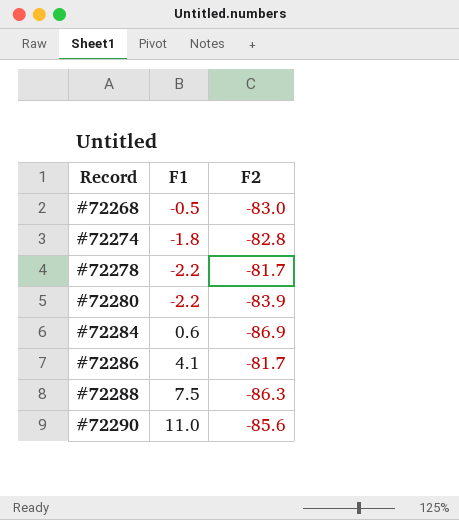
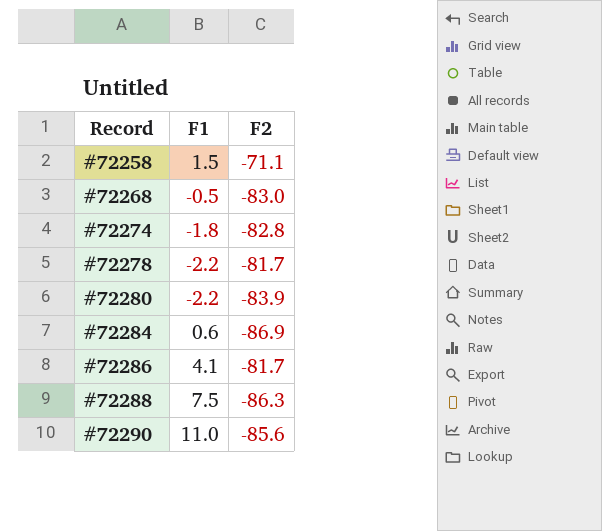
row #72258: none -> 1.5 | -71.1

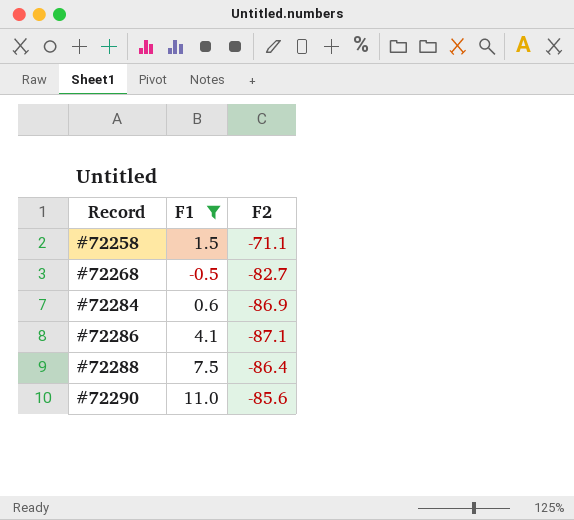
filter: none -> F1 >= -0.5
#72268 | F2: -83.0 -> -82.7
#72286 | F2: -81.7 -> -87.1
#72288 | F2: -86.3 -> -86.4

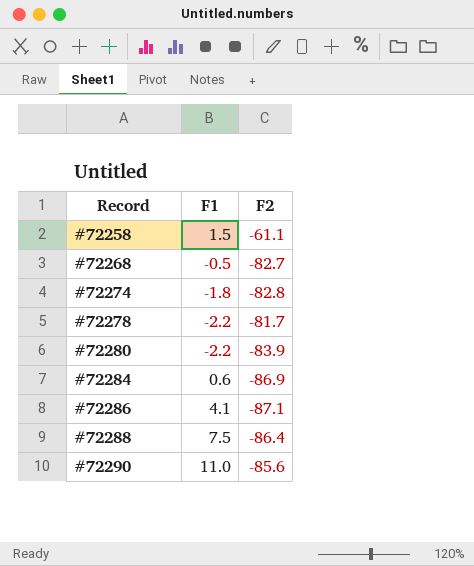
filter: F1 >= -0.5 -> none
#72258 | F2: -71.1 -> -61.1

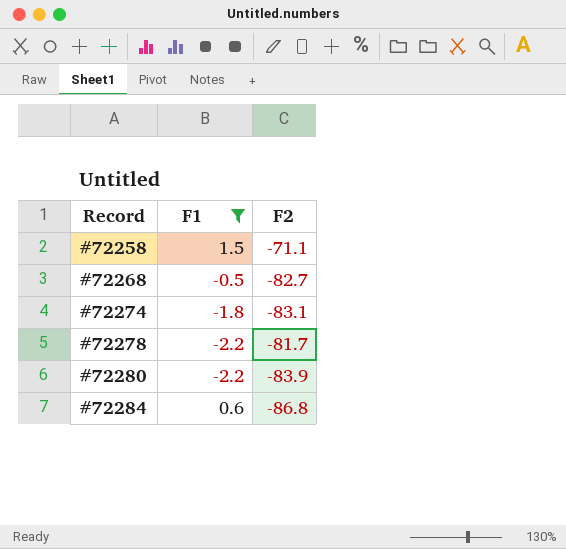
filter: none -> F1 <= 1.5
#72258 | F2: -61.1 -> -71.1
#72274 | F2: -82.8 -> -83.1
#72284 | F2: -86.9 -> -86.8

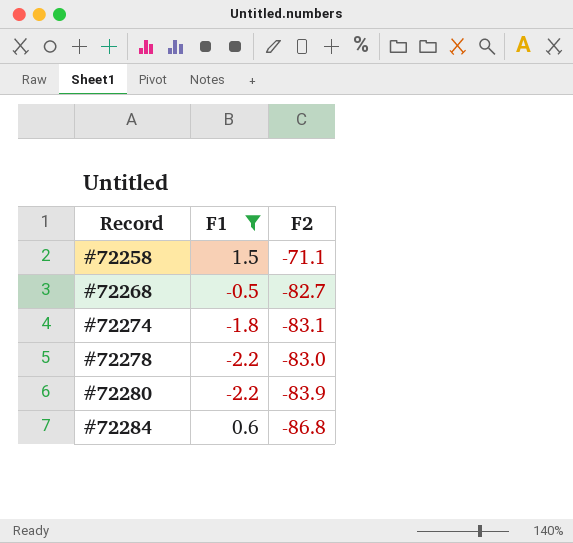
#72278 | F2: -81.7 -> -83.0

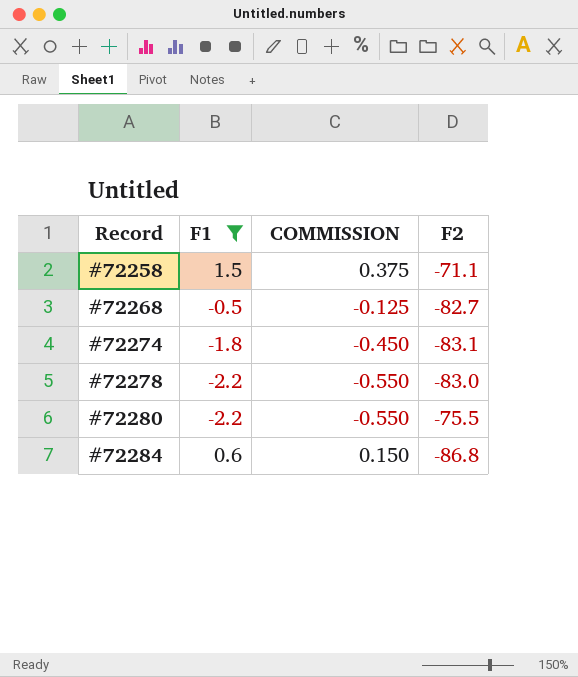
column COMMISSION | formula: none -> [F1] * 0.25
#72280 | F2: -83.9 -> -75.5

